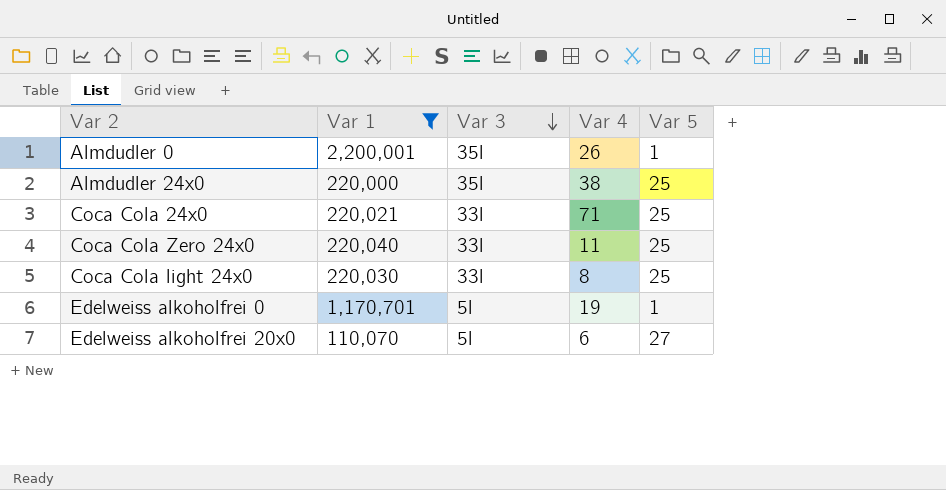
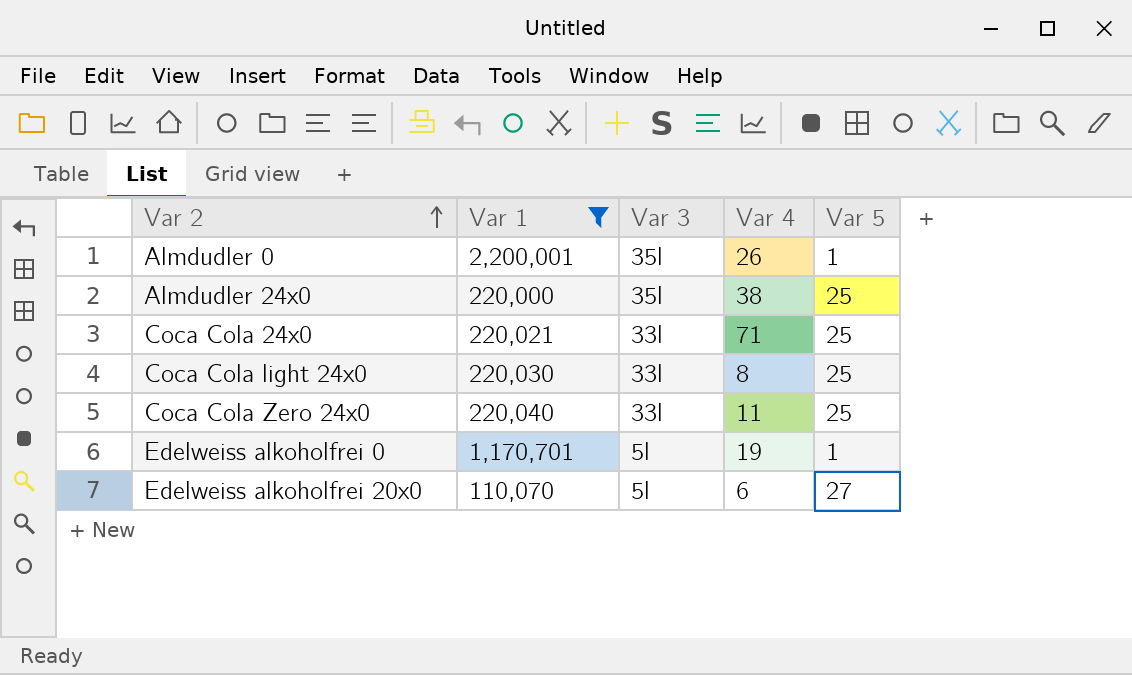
row order: Var 3 descending -> Var 2 ascending

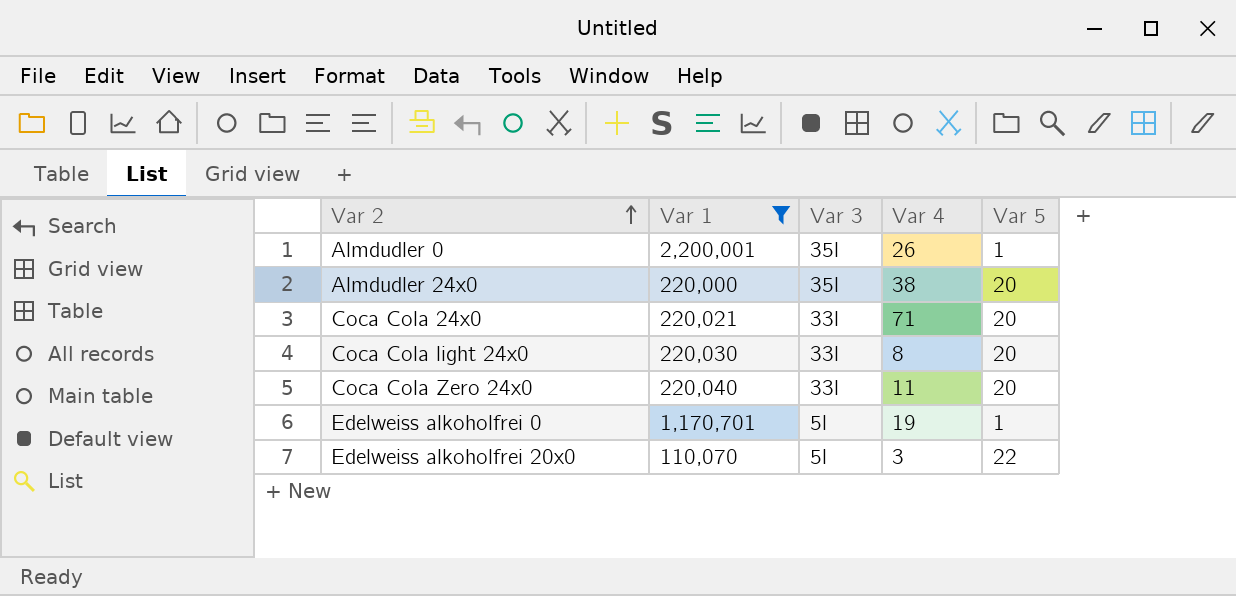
Almdudler 24x0 | Var 5: 25 -> 20
Coca Cola 24x0 | Var 5: 25 -> 20
Coca Cola light 24x0 | Var 5: 25 -> 20
Coca Cola Zero 24x0 | Var 5: 25 -> 20
Edelweiss alkoholfrei 20x0 | Var 4: 6 -> 3
Edelweiss alkoholfrei 20x0 | Var 5: 27 -> 22

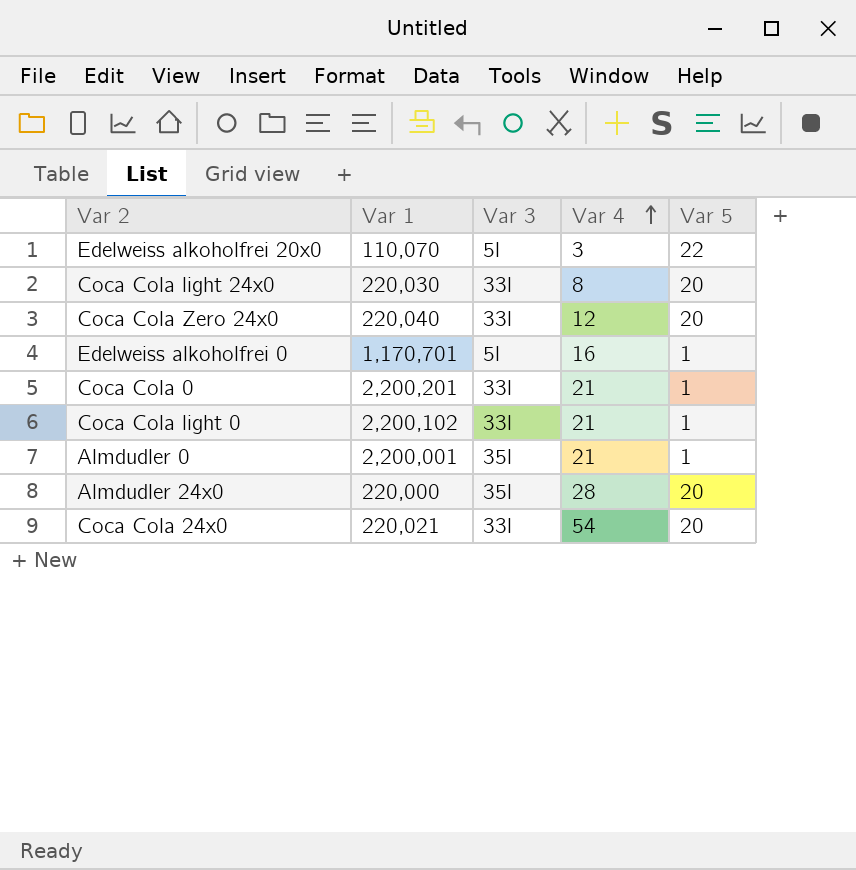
filter: Var 1 <= 2,200,001 -> none
row order: Var 2 ascending -> Var 4 ascending
Coca Cola Zero 24x0 | Var 4: 11 -> 12
Edelweiss alkoholfrei 0 | Var 4: 19 -> 16
Almdudler 0 | Var 4: 26 -> 21
Almdudler 24x0 | Var 4: 38 -> 28
Coca Cola 24x0 | Var 4: 71 -> 54

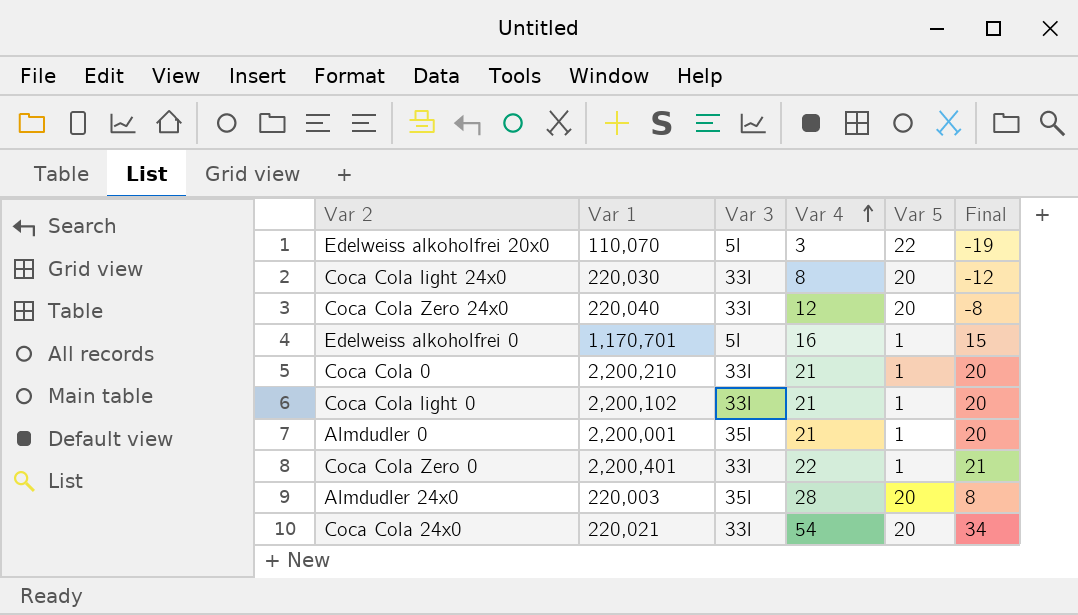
column Final | formula: none -> [Var 4] - [Var 5]
Coca Cola 0 | Var 1: 2,200,201 -> 2,200,210
row Coca Cola Zero 0: none -> 2,200,401 | 33l | 22 | 1 | 21
Almdudler 24x0 | Var 1: 220,000 -> 220,003

